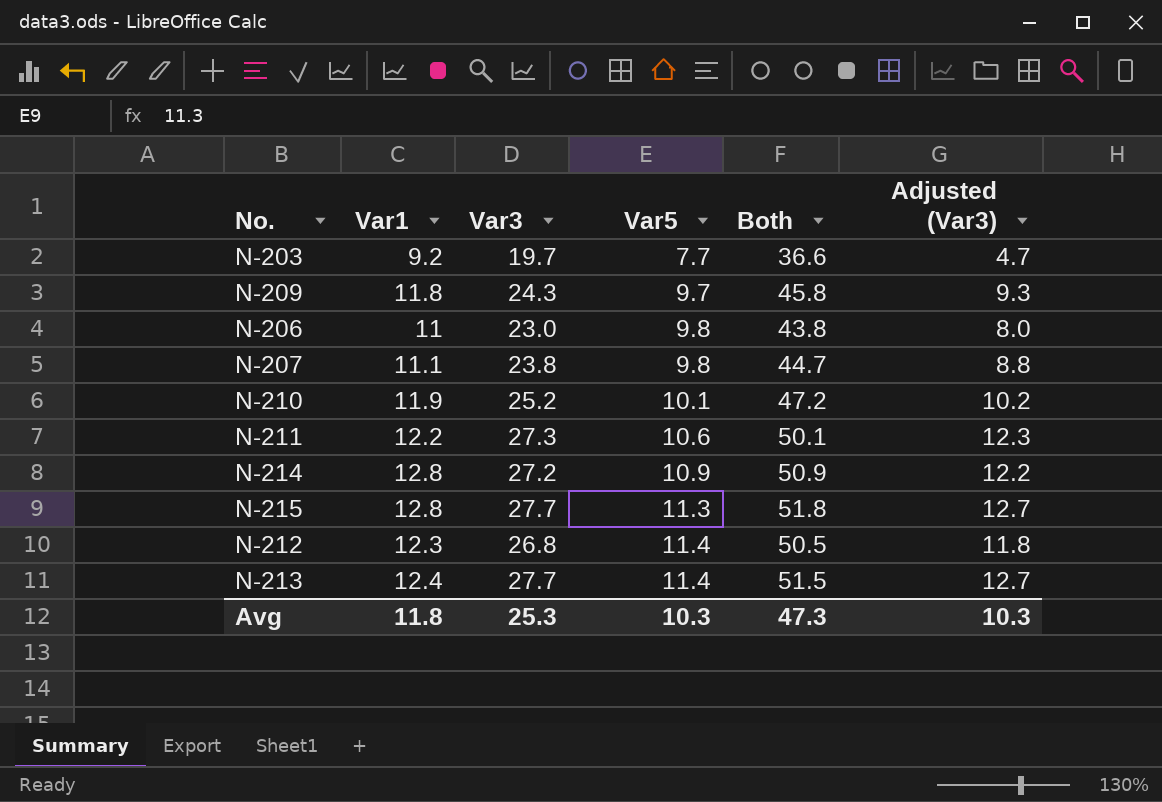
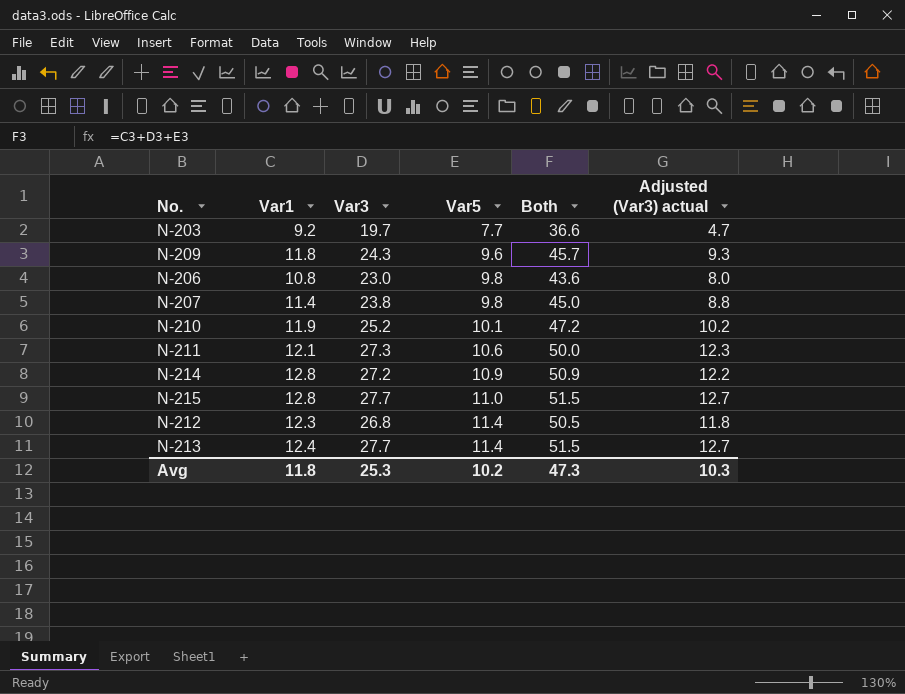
column name: Adjusted (Var3) -> Adjusted (Var3) actual
N-209 | Var5: 9.7 -> 9.6
N-209 | Both: 45.8 -> 45.7
N-206 | Var1: 11 -> 10.8
N-206 | Both: 43.8 -> 43.6
N-207 | Var1: 11.1 -> 11.4
N-207 | Both: 44.7 -> 45.0
N-211 | Var1: 12.2 -> 12.1
N-211 | Both: 50.1 -> 50.0
N-215 | Var5: 11.3 -> 11.0
N-215 | Both: 51.8 -> 51.5
Avg | Var5: 10.3 -> 10.2

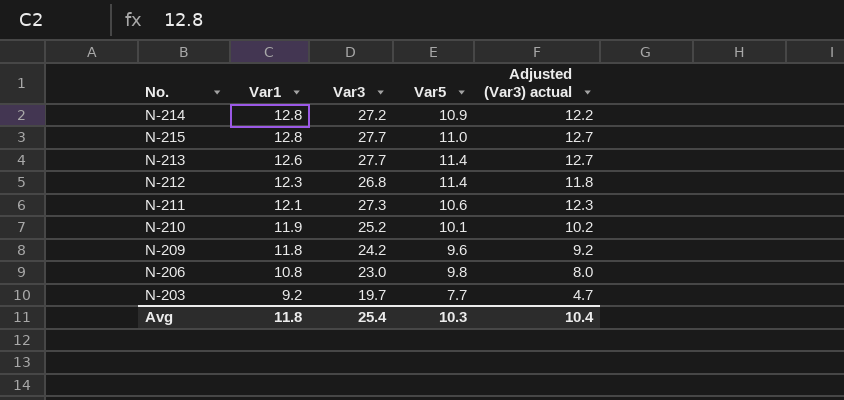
row order: Var5 ascending -> Var1 descending
column Both | formula: [Var1] + [Var3] + [Var5] -> none
row N-207: 11.4 | 23.8 | 9.8 | 45.0 | 8.8 -> none
N-213 | Var1: 12.4 -> 12.6
N-209 | Var3: 24.3 -> 24.2
N-209 | Adjusted (Var3) actual: 9.3 -> 9.2
Avg | Var3: 25.3 -> 25.4
Avg | Var5: 10.2 -> 10.3
Avg | Adjusted (Var3) actual: 10.3 -> 10.4

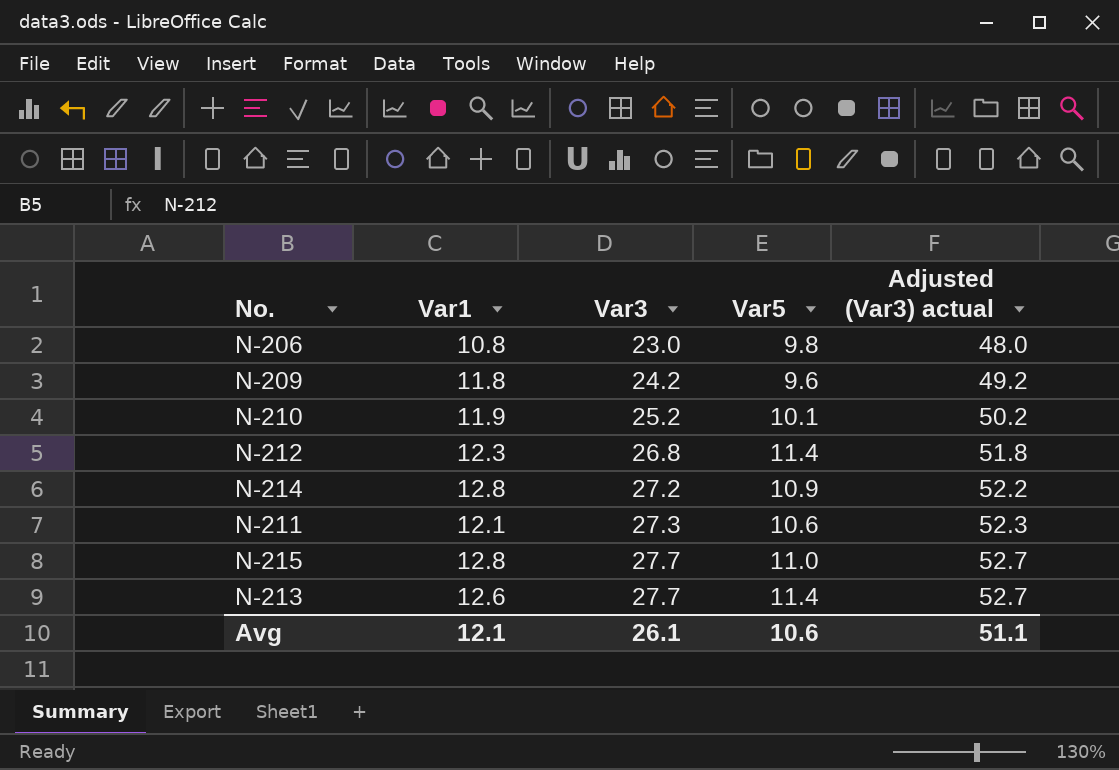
row order: Var1 descending -> Var3 ascending
column Adjusted (Var3) actual | formula: [Var3] - 15 -> [Var3] + 25
row N-203: 9.2 | 19.7 | 7.7 | 4.7 -> none
Avg | Var1: 11.8 -> 12.1
Avg | Var3: 25.4 -> 26.1
Avg | Var5: 10.3 -> 10.6
Avg | Adjusted (Var3) actual: 10.4 -> 51.1

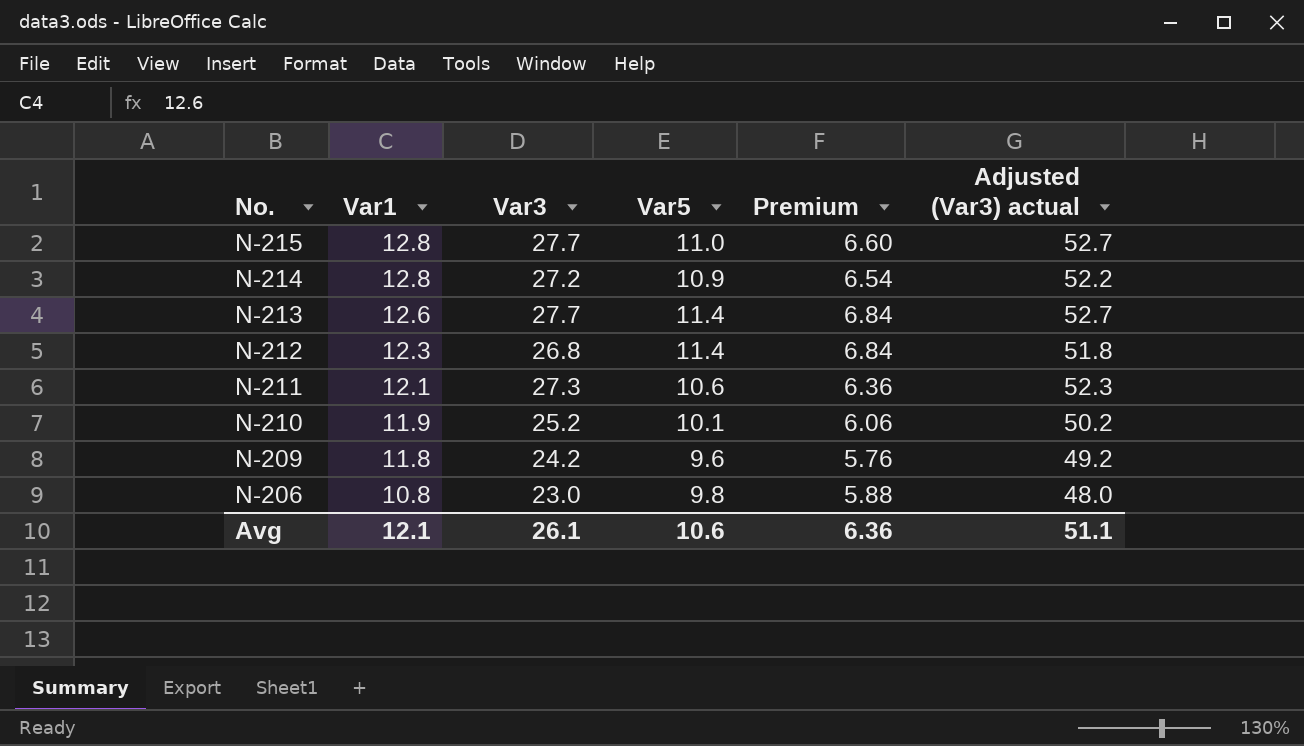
row order: Var3 ascending -> No. descending
column Premium | formula: none -> [Var5] * 0.6

